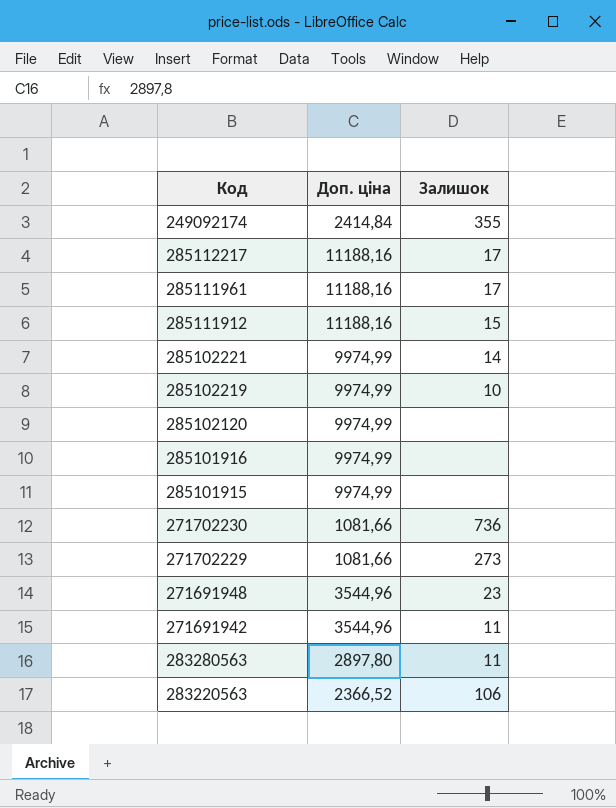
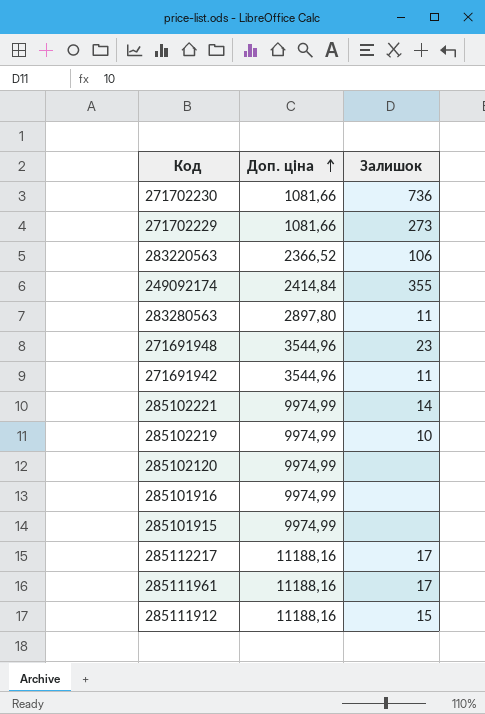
row order: none -> Доп. ціна ascending

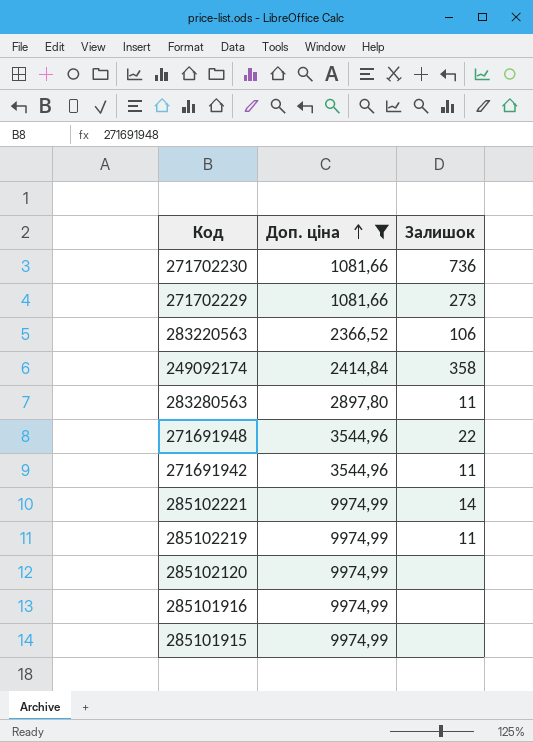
filter: none -> Доп. ціна != 11188,16
249092174 | Залишок: 355 -> 358
271691948 | Залишок: 23 -> 22
285102219 | Залишок: 10 -> 11

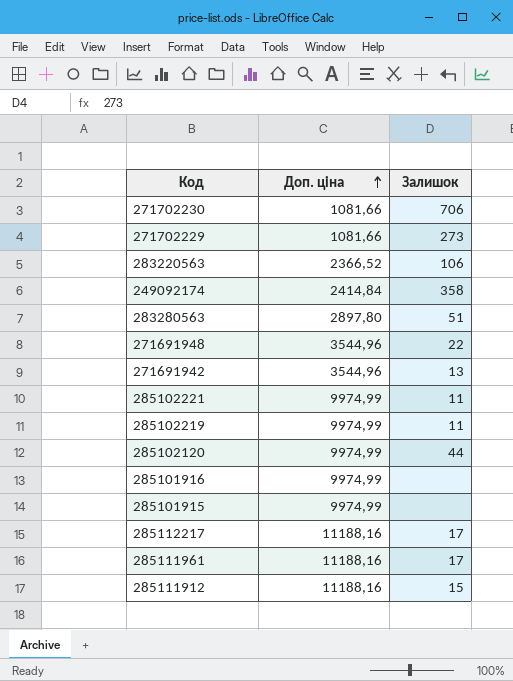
filter: Доп. ціна != 11188,16 -> none
271702230 | Залишок: 736 -> 706
283280563 | Залишок: 11 -> 51
271691942 | Залишок: 11 -> 13
285102221 | Залишок: 14 -> 11
285102120 | Залишок: none -> 44

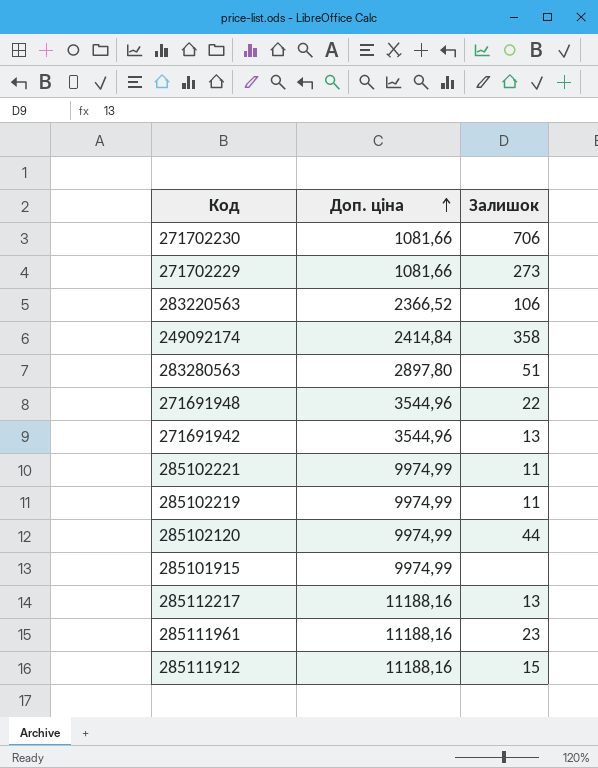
row 285101916: 9974,99 | none -> none
285112217 | Залишок: 17 -> 13
285111961 | Залишок: 17 -> 23

